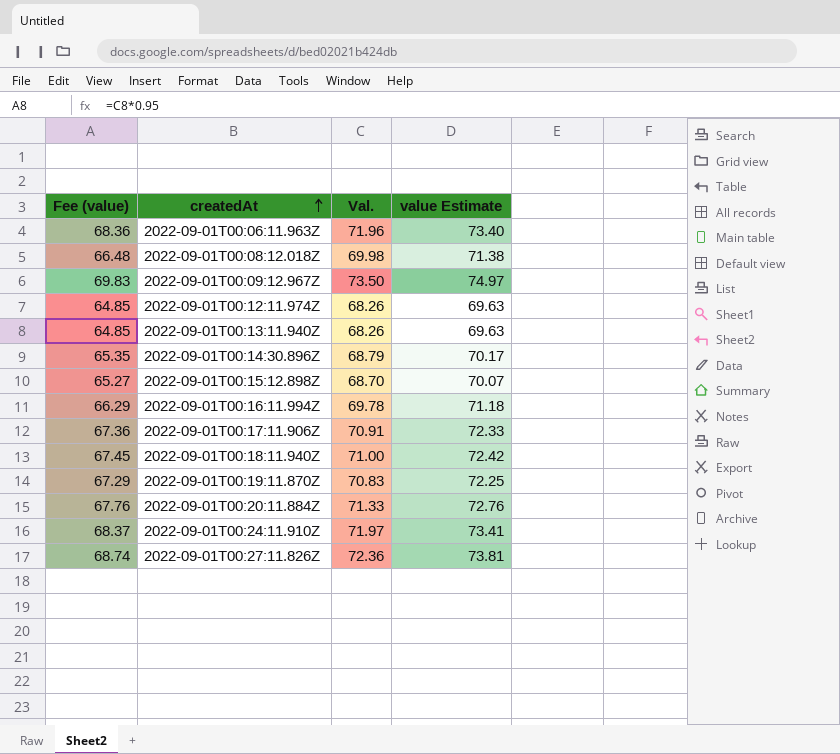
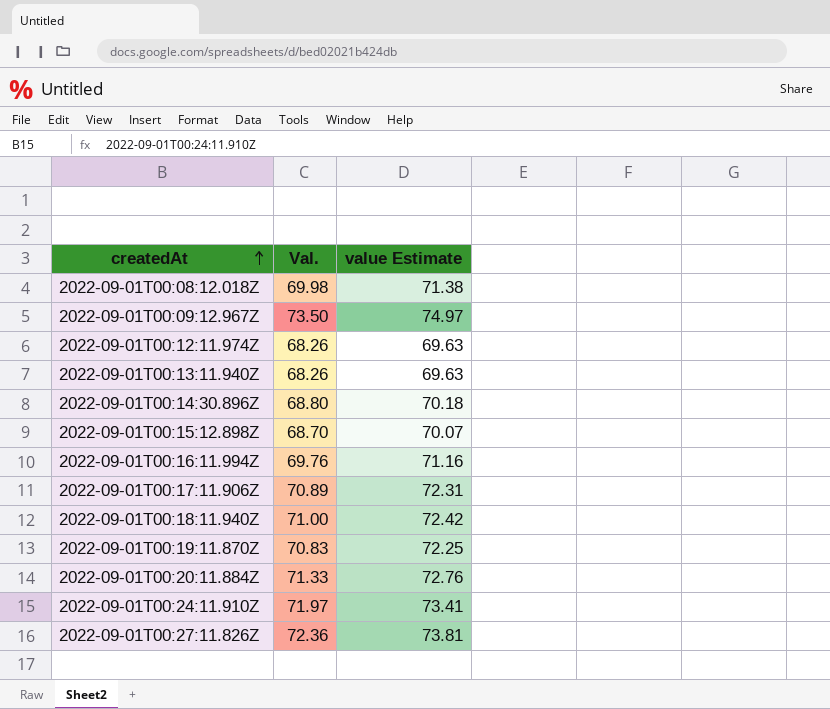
column Fee (value) | formula: [Val.] * 0.95 -> none
row 2022-09-01T00:06:11.963Z: 68.36 | 71.96 | 73.40 -> none
2022-09-01T00:14:30.896Z | Val.: 68.79 -> 68.80
2022-09-01T00:14:30.896Z | value Estimate: 70.17 -> 70.18
2022-09-01T00:16:11.994Z | Val.: 69.78 -> 69.76
2022-09-01T00:16:11.994Z | value Estimate: 71.18 -> 71.16
2022-09-01T00:17:11.906Z | Val.: 70.91 -> 70.89
2022-09-01T00:17:11.906Z | value Estimate: 72.33 -> 72.31

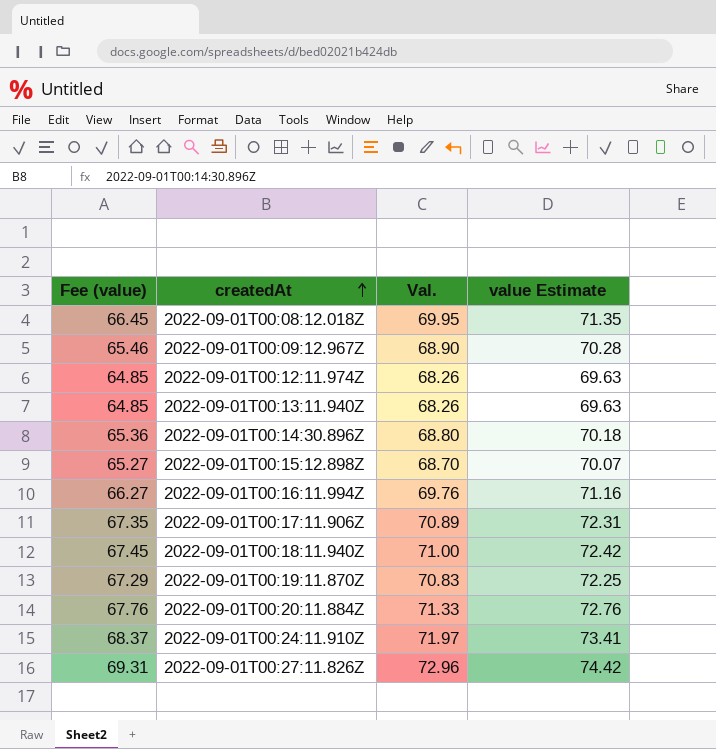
column Fee (value) | formula: none -> [Val.] * 0.95
2022-09-01T00:08:12.018Z | Val.: 69.98 -> 69.95
2022-09-01T00:08:12.018Z | value Estimate: 71.38 -> 71.35
2022-09-01T00:09:12.967Z | Val.: 73.50 -> 68.90
2022-09-01T00:09:12.967Z | value Estimate: 74.97 -> 70.28
2022-09-01T00:27:11.826Z | Val.: 72.36 -> 72.96
2022-09-01T00:27:11.826Z | value Estimate: 73.81 -> 74.42

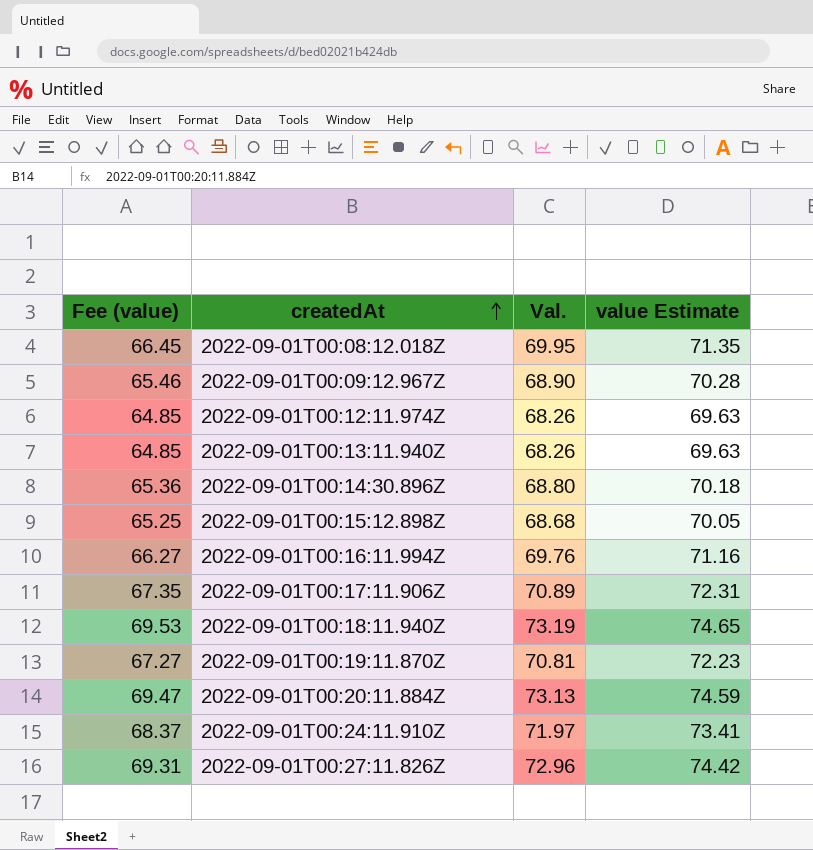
2022-09-01T00:15:12.898Z | Fee (value): 65.27 -> 65.25
2022-09-01T00:15:12.898Z | Val.: 68.70 -> 68.68
2022-09-01T00:15:12.898Z | value Estimate: 70.07 -> 70.05
2022-09-01T00:18:11.940Z | Fee (value): 67.45 -> 69.53
2022-09-01T00:18:11.940Z | Val.: 71.00 -> 73.19
2022-09-01T00:18:11.940Z | value Estimate: 72.42 -> 74.65
2022-09-01T00:19:11.870Z | Fee (value): 67.29 -> 67.27
2022-09-01T00:19:11.870Z | Val.: 70.83 -> 70.81
2022-09-01T00:19:11.870Z | value Estimate: 72.25 -> 72.23
2022-09-01T00:20:11.884Z | Fee (value): 67.76 -> 69.47
2022-09-01T00:20:11.884Z | Val.: 71.33 -> 73.13
2022-09-01T00:20:11.884Z | value Estimate: 72.76 -> 74.59

